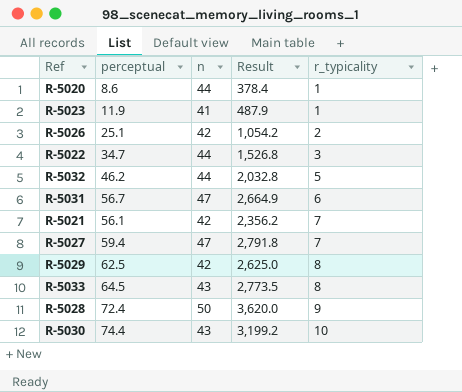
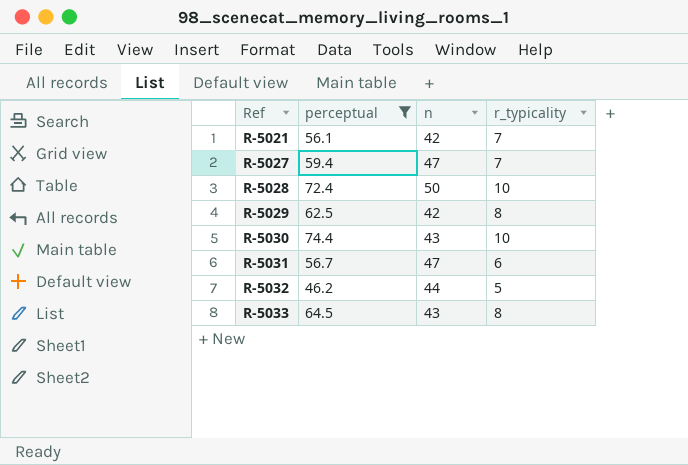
filter: none -> perceptual >= 46.2
row order: r_typicality ascending -> Ref ascending
column Result | formula: [perceptual] * [n] -> none
R-5028 | r_typicality: 9 -> 10

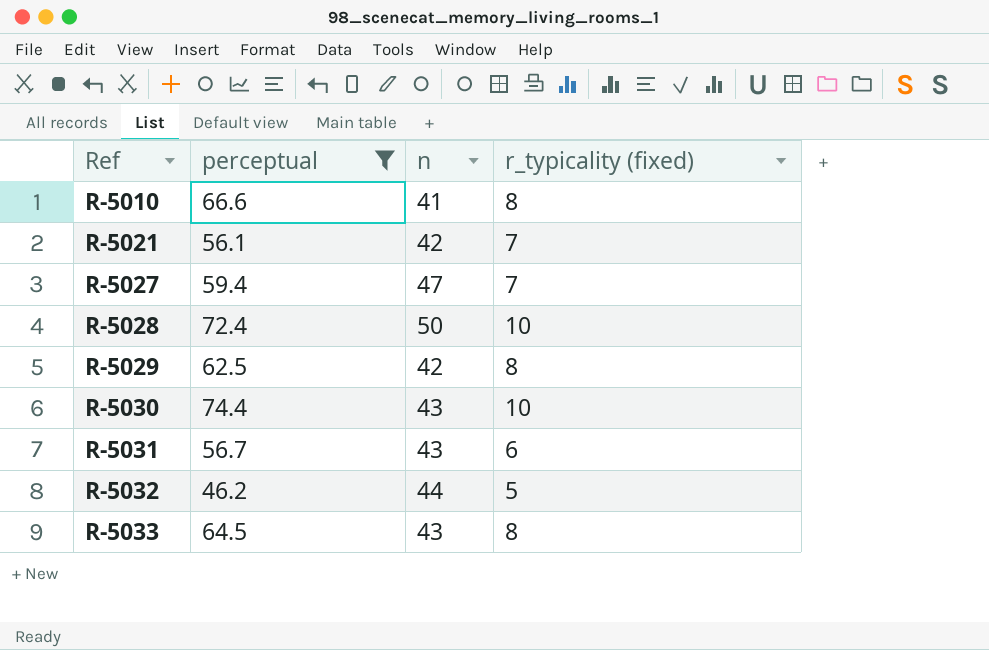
column name: r_typicality -> r_typicality (fixed)
row R-5010: none -> 66.6 | 41 | 8
R-5031 | n: 47 -> 43

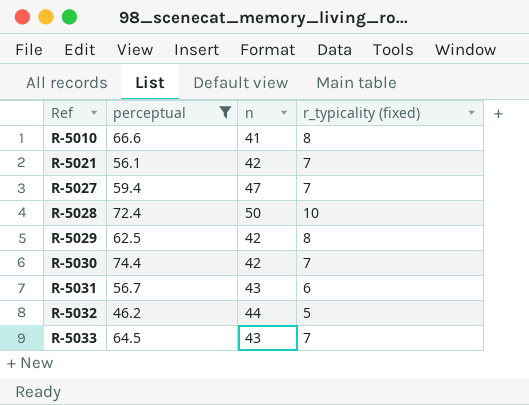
R-5030 | n: 43 -> 42
R-5030 | r_typicality (fixed): 10 -> 7
R-5033 | r_typicality (fixed): 8 -> 7

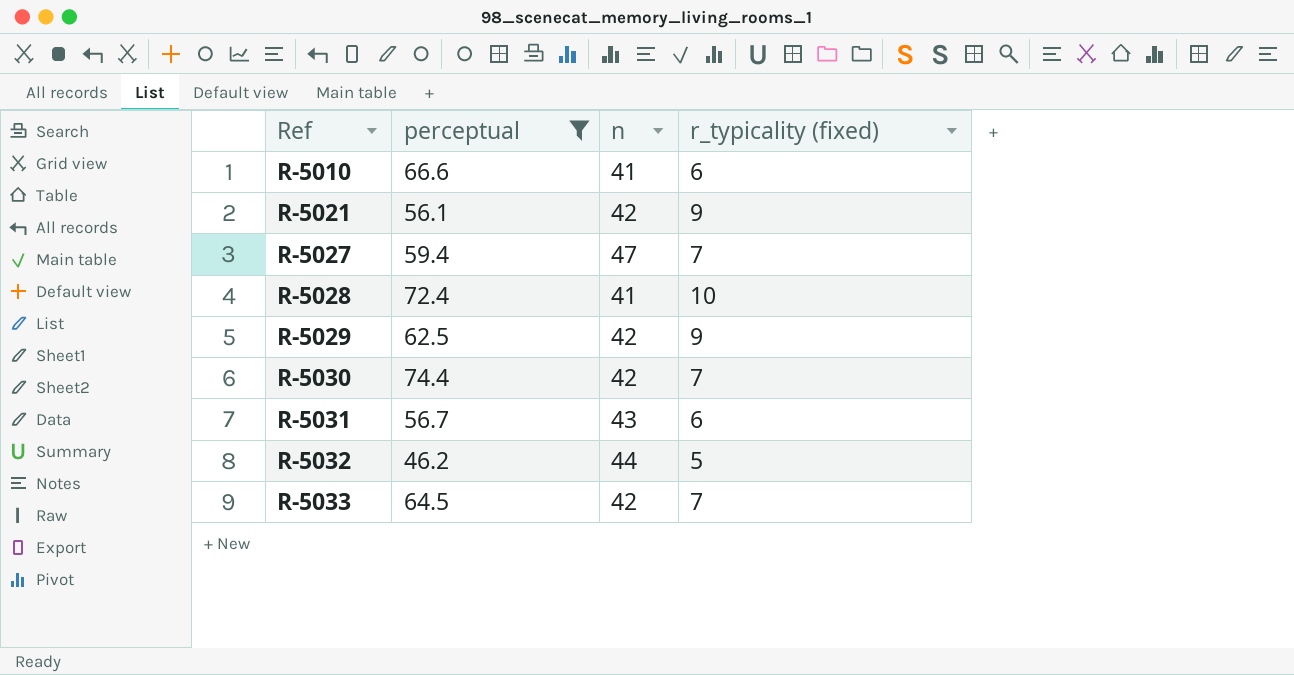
R-5010 | r_typicality (fixed): 8 -> 6
R-5021 | r_typicality (fixed): 7 -> 9
R-5028 | n: 50 -> 41
R-5029 | r_typicality (fixed): 8 -> 9
R-5033 | n: 43 -> 42

